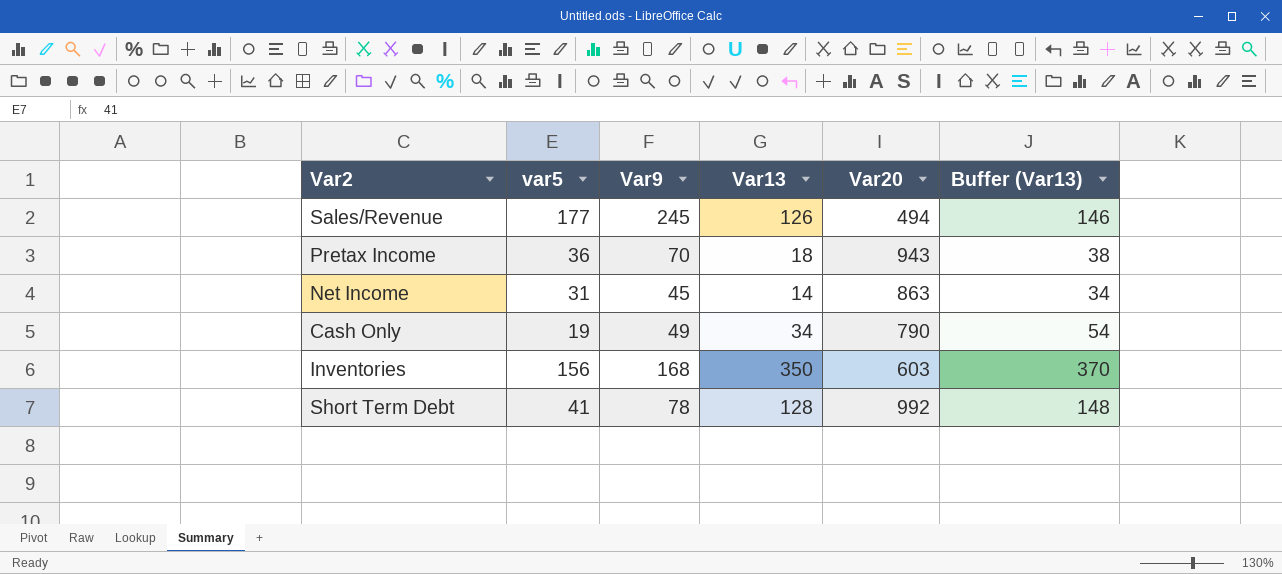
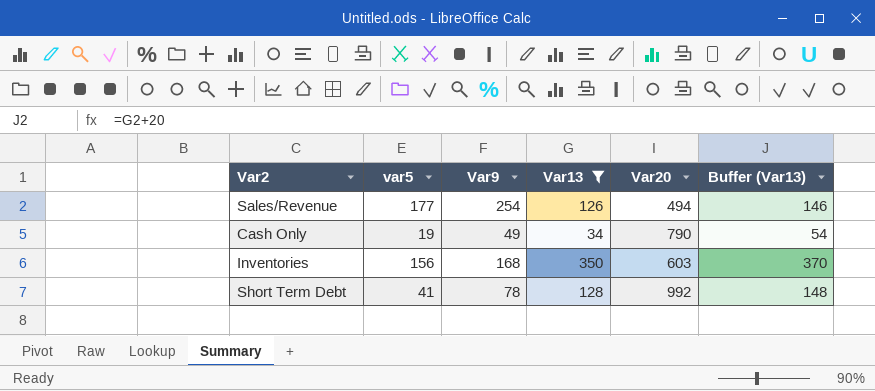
filter: none -> Var13 >= 34
Sales/Revenue | Var9: 245 -> 254

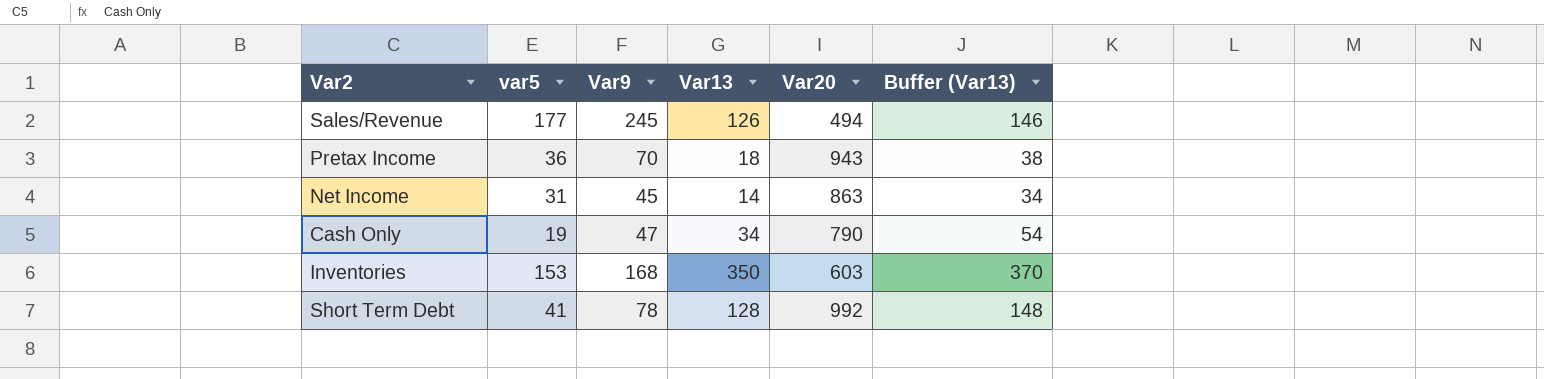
filter: Var13 >= 34 -> none
Sales/Revenue | Var9: 254 -> 245
Cash Only | Var9: 49 -> 47
Inventories | var5: 156 -> 153

